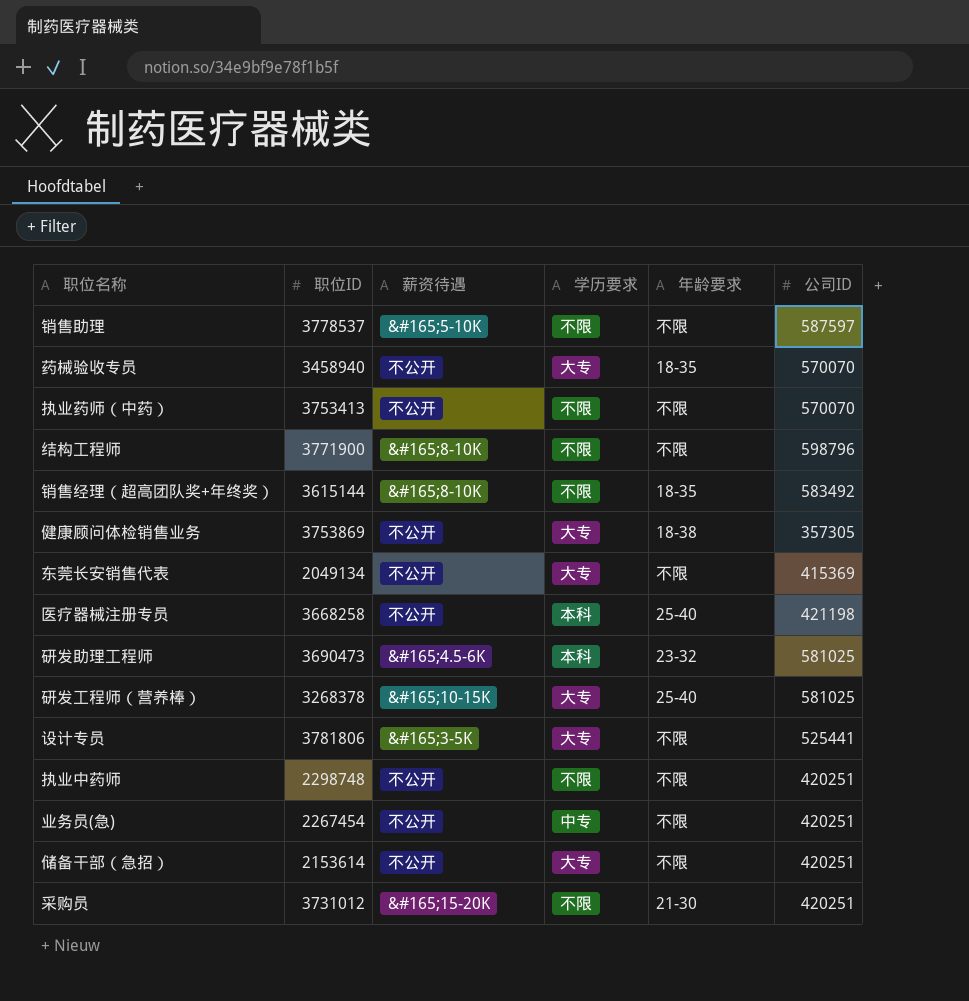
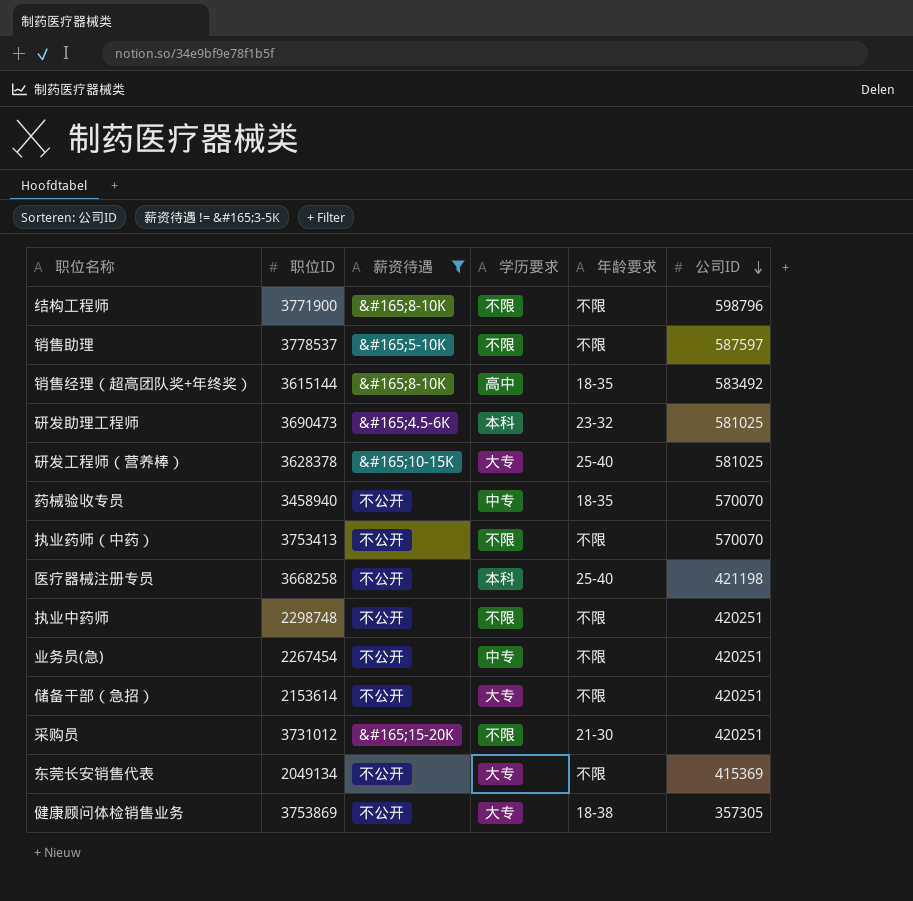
filter: none -> 薪资待遇 != &#165;3-5K
row order: none -> 公司ID descending
销售经理（超高团队奖+年终奖） | 学历要求: 不限 -> 高中
研发工程师（营养棒） | 职位ID: 3268378 -> 3628378
药械验收专员 | 学历要求: 大专 -> 中专

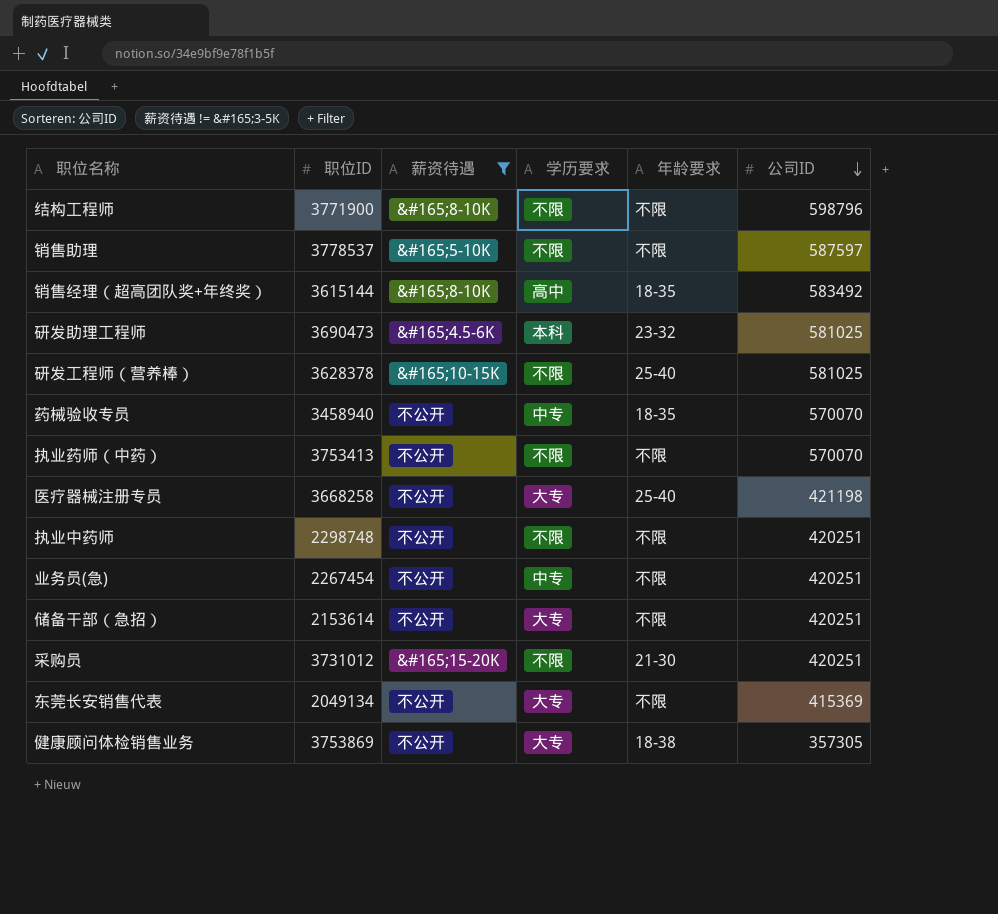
研发工程师（营养棒） | 学历要求: 大专 -> 不限
医疗器械注册专员 | 学历要求: 本科 -> 大专

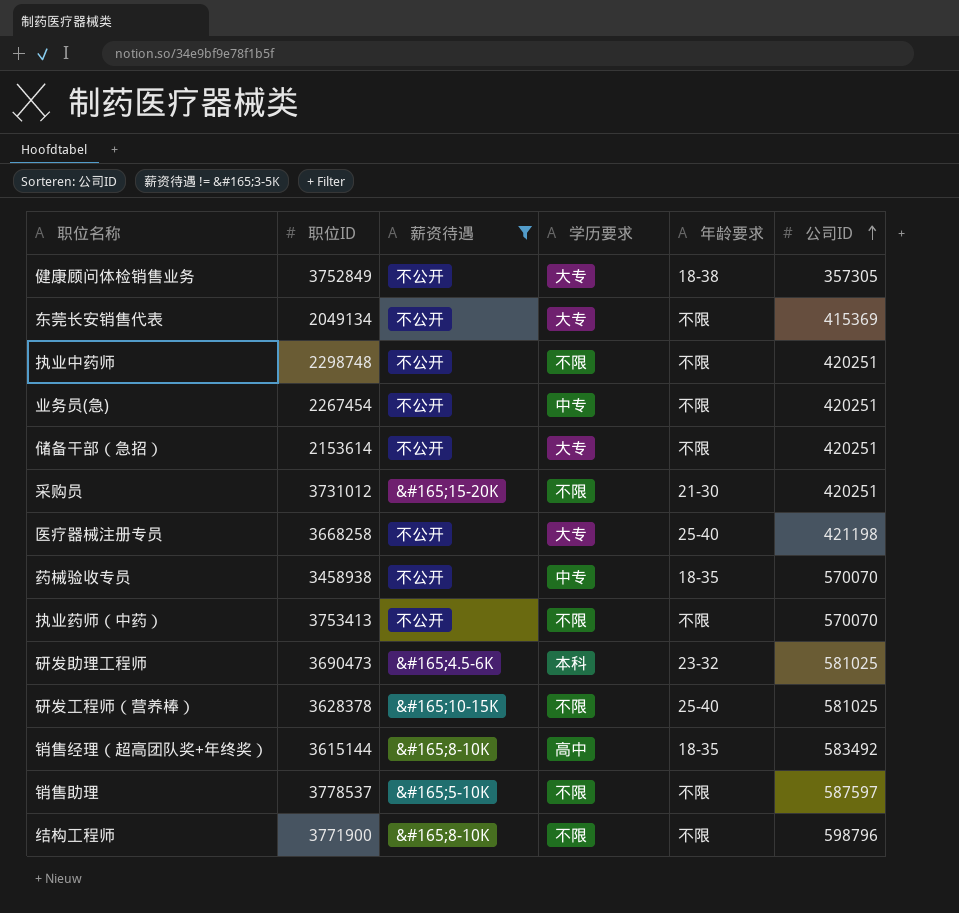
row order: 公司ID descending -> 公司ID ascending
健康顾问体检销售业务 | 职位ID: 3753869 -> 3752849
药械验收专员 | 职位ID: 3458940 -> 3458938

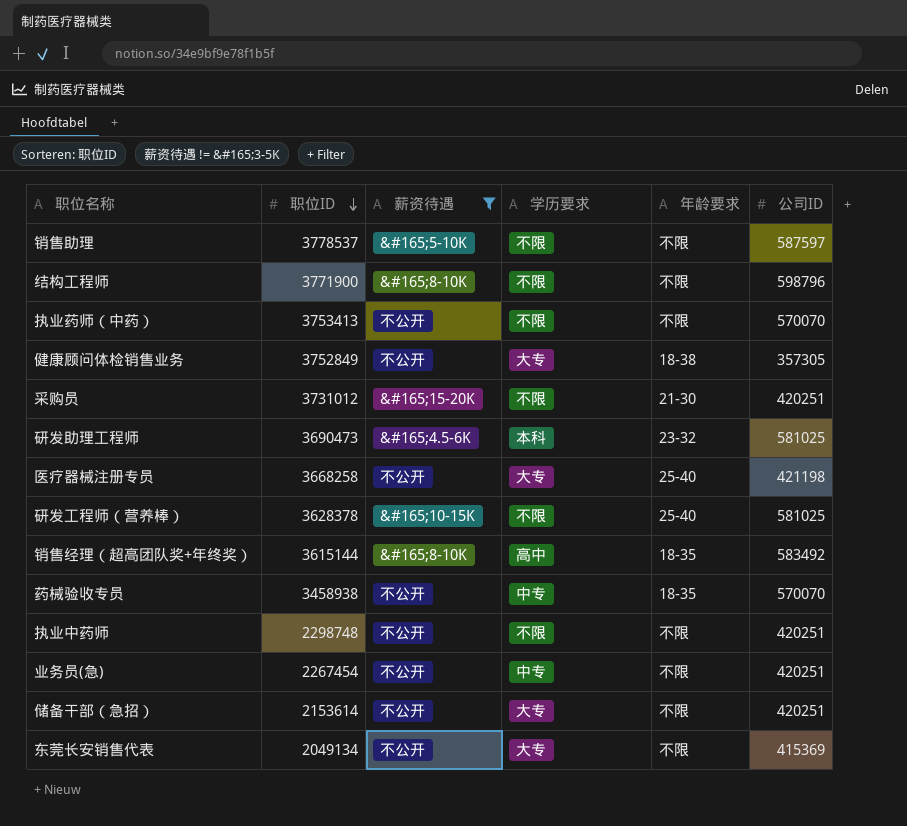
row order: 公司ID ascending -> 职位ID descending

